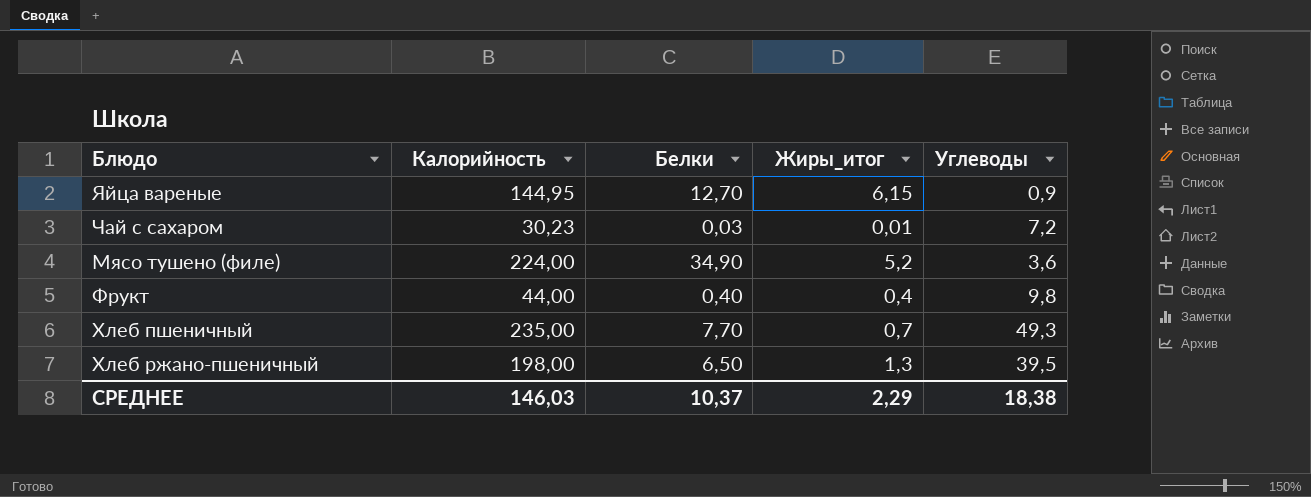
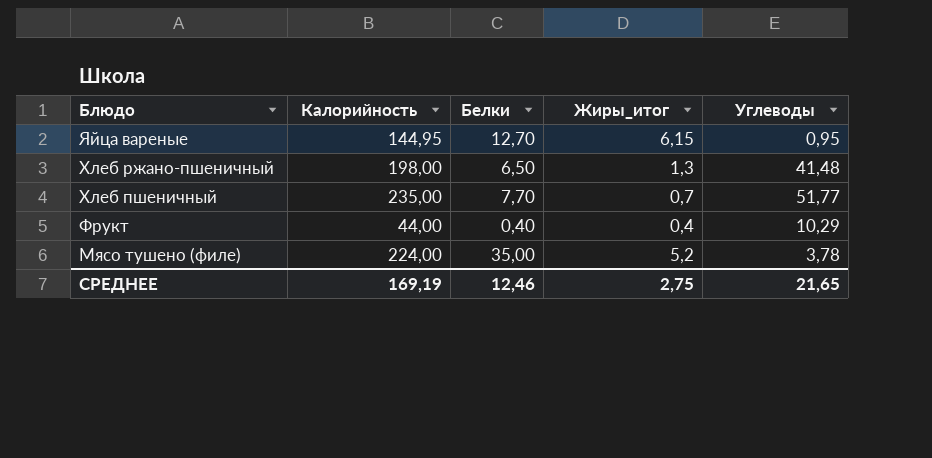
row order: none -> Блюдо descending
row Чай с сахаром: 30,23 | 0,03 | 0,01 | 7,2 -> none
Яйца вареные | Углеводы: 0,9 -> 0,95
Хлеб ржано-пшеничный | Углеводы: 39,5 -> 41,48
Хлеб пшеничный | Углеводы: 49,3 -> 51,77
Фрукт | Углеводы: 9,8 -> 10,29
Мясо тушено (филе) | Белки: 34,90 -> 35,00
Мясо тушено (филе) | Углеводы: 3,6 -> 3,78
СРЕДНЕЕ | Калорийность: 146,03 -> 169,19
СРЕДНЕЕ | Белки: 10,37 -> 12,46
СРЕДНЕЕ | Жиры_итог: 2,29 -> 2,75
СРЕДНЕЕ | Углеводы: 18,38 -> 21,65

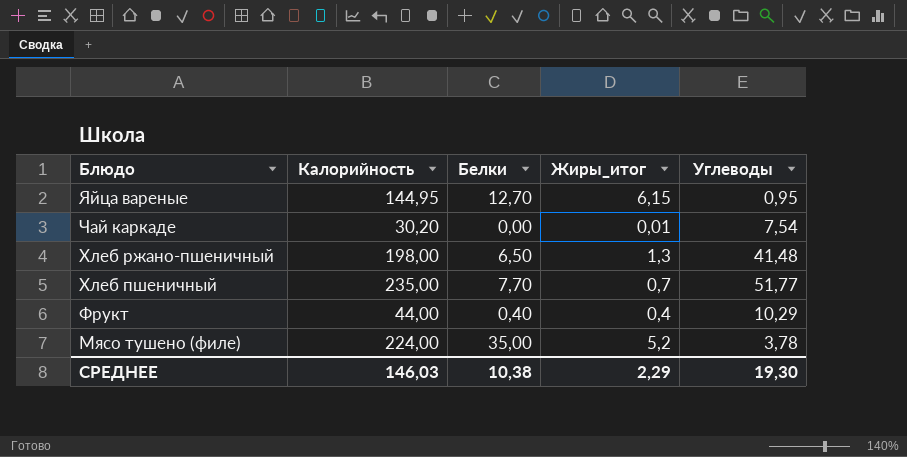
row Чай каркаде: none -> 30,20 | 0,00 | 0,01 | 7,54
СРЕДНЕЕ | Калорийность: 169,19 -> 146,03
СРЕДНЕЕ | Белки: 12,46 -> 10,38
СРЕДНЕЕ | Жиры_итог: 2,75 -> 2,29
СРЕДНЕЕ | Углеводы: 21,65 -> 19,30

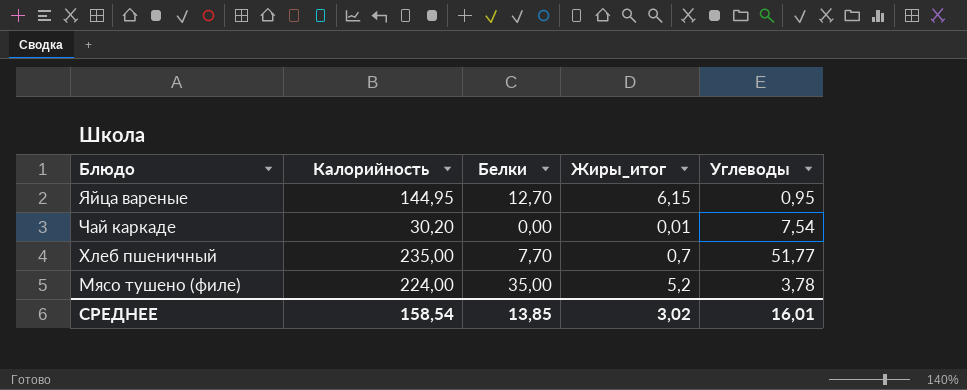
row Хлеб ржано-пшеничный: 198,00 | 6,50 | 1,3 | 41,48 -> none
row Фрукт: 44,00 | 0,40 | 0,4 | 10,29 -> none
СРЕДНЕЕ | Калорийность: 146,03 -> 158,54
СРЕДНЕЕ | Белки: 10,38 -> 13,85
СРЕДНЕЕ | Жиры_итог: 2,29 -> 3,02
СРЕДНЕЕ | Углеводы: 19,30 -> 16,01

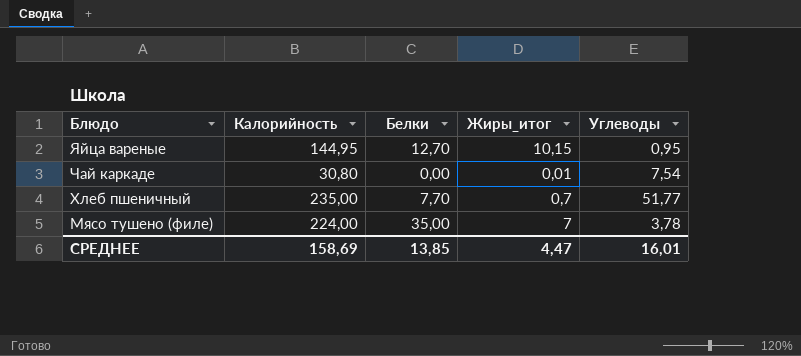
Яйца вареные | Жиры_итог: 6,15 -> 10,15
Чай каркаде | Калорийность: 30,20 -> 30,80
Мясо тушено (филе) | Жиры_итог: 5,2 -> 7
СРЕДНЕЕ | Калорийность: 158,54 -> 158,69
СРЕДНЕЕ | Жиры_итог: 3,02 -> 4,47

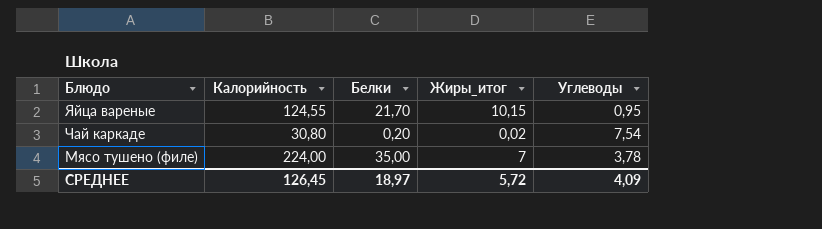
row Хлеб пшеничный: 235,00 | 7,70 | 0,7 | 51,77 -> none
Яйца вареные | Калорийность: 144,95 -> 124,55
Яйца вареные | Белки: 12,70 -> 21,70
Чай каркаде | Белки: 0,00 -> 0,20
Чай каркаде | Жиры_итог: 0,01 -> 0,02
СРЕДНЕЕ | Калорийность: 158,69 -> 126,45
СРЕДНЕЕ | Белки: 13,85 -> 18,97
СРЕДНЕЕ | Жиры_итог: 4,47 -> 5,72
СРЕДНЕЕ | Углеводы: 16,01 -> 4,09

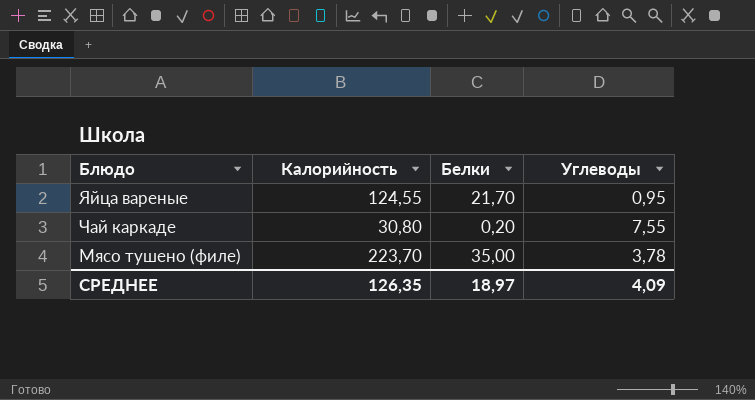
column Жиры_итог | position: 4 -> none
Чай каркаде | Углеводы: 7,54 -> 7,55
Мясо тушено (филе) | Калорийность: 224,00 -> 223,70
СРЕДНЕЕ | Калорийность: 126,45 -> 126,35

